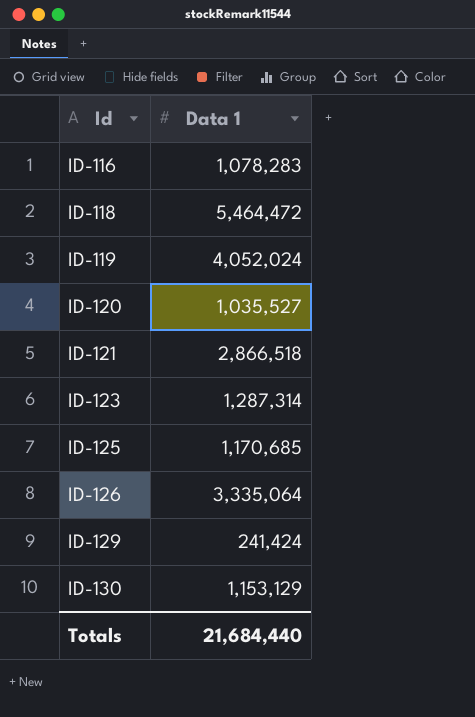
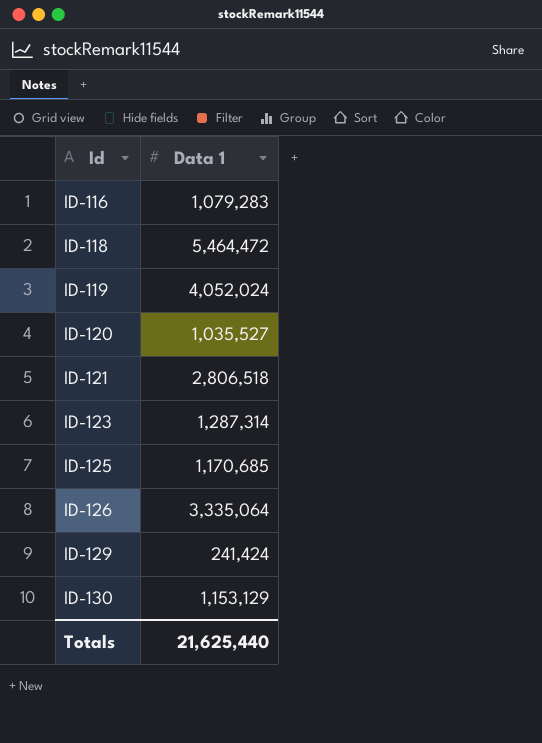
ID-116 | Data 1: 1,078,283 -> 1,079,283
ID-121 | Data 1: 2,866,518 -> 2,806,518
Totals | Data 1: 21,684,440 -> 21,625,440

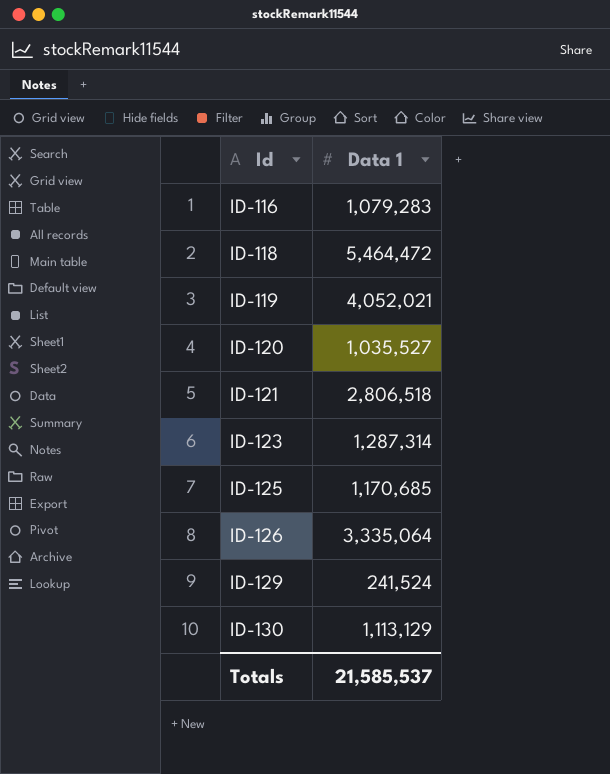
ID-119 | Data 1: 4,052,024 -> 4,052,021
ID-129 | Data 1: 241,424 -> 241,524
ID-130 | Data 1: 1,153,129 -> 1,113,129
Totals | Data 1: 21,625,440 -> 21,585,537

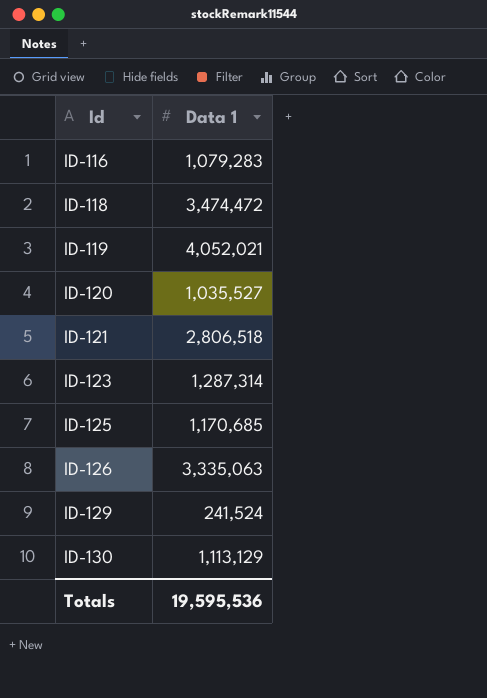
ID-118 | Data 1: 5,464,472 -> 3,474,472
ID-126 | Data 1: 3,335,064 -> 3,335,063
Totals | Data 1: 21,585,537 -> 19,595,536

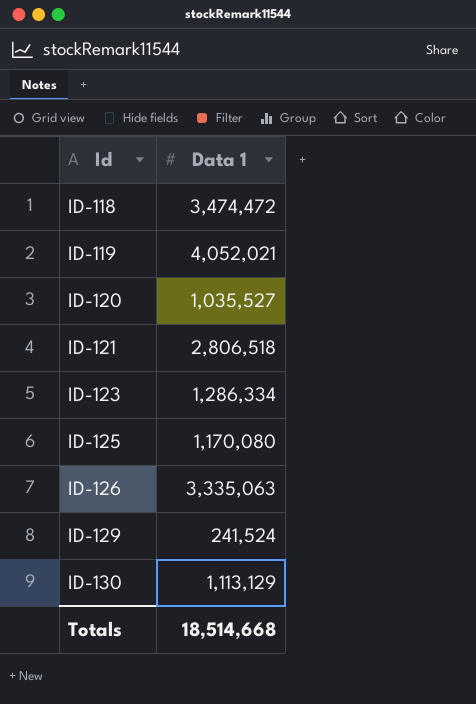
row ID-116: 1,079,283 -> none
ID-123 | Data 1: 1,287,314 -> 1,286,334
ID-125 | Data 1: 1,170,685 -> 1,170,080
Totals | Data 1: 19,595,536 -> 18,514,668

